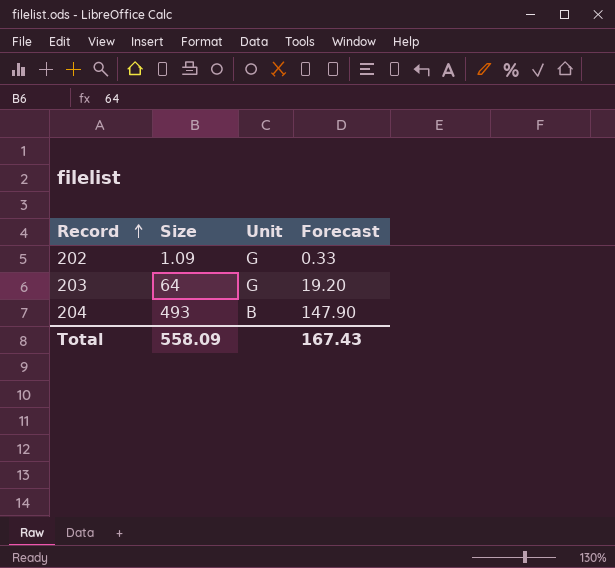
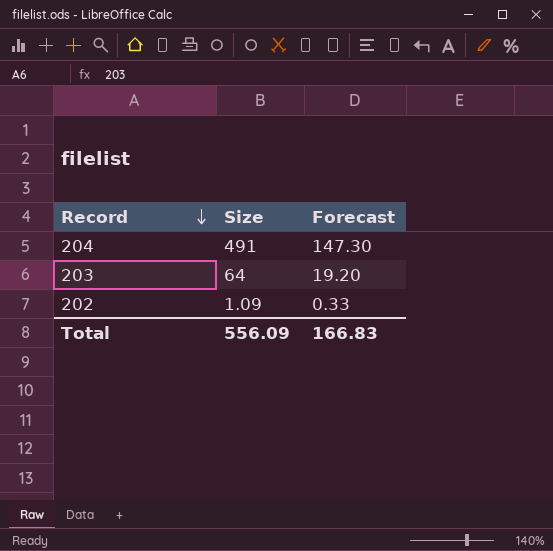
row order: Record ascending -> Record descending
column Unit | position: 3 -> none
204 | Size: 493 -> 491
204 | Forecast: 147.90 -> 147.30
Total | Size: 558.09 -> 556.09
Total | Forecast: 167.43 -> 166.83

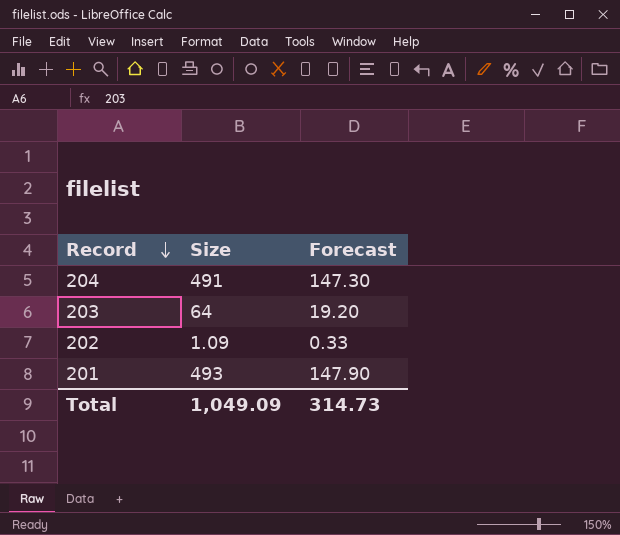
row 201: none -> 493 | 147.90
Total | Size: 556.09 -> 1,049.09
Total | Forecast: 166.83 -> 314.73

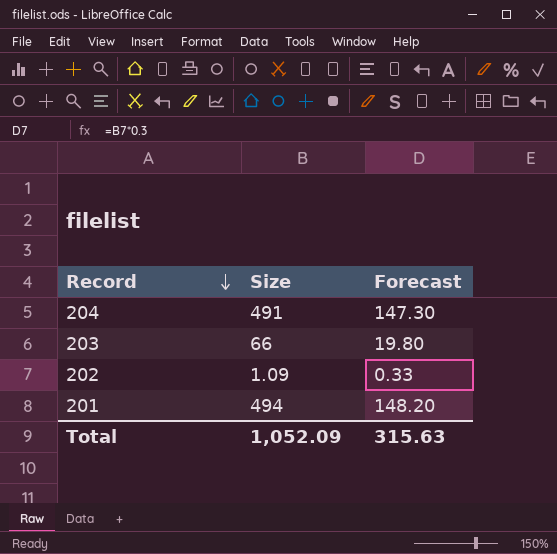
203 | Size: 64 -> 66
203 | Forecast: 19.20 -> 19.80
201 | Size: 493 -> 494
201 | Forecast: 147.90 -> 148.20
Total | Size: 1,049.09 -> 1,052.09
Total | Forecast: 314.73 -> 315.63

